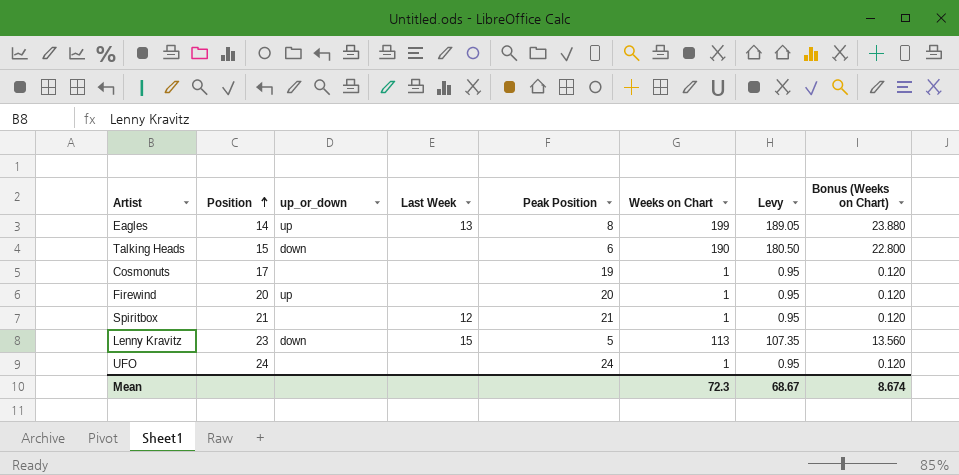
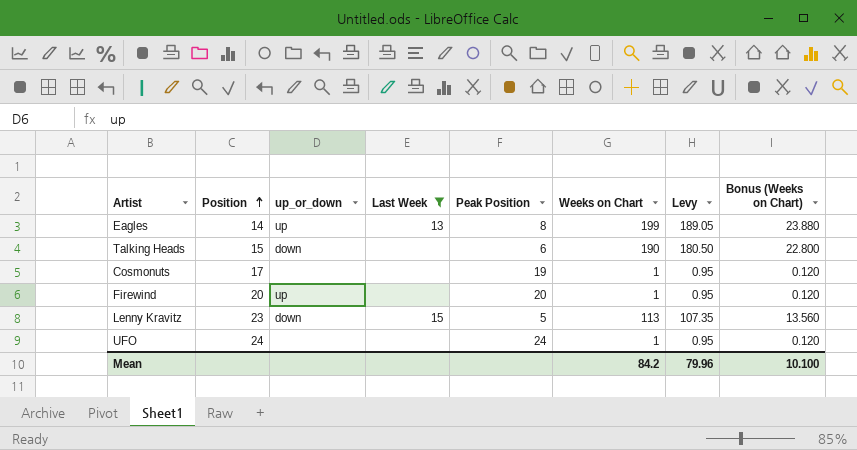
filter: none -> Last Week != 12
Mean | Weeks on Chart: 72.3 -> 84.2
Mean | Levy: 68.67 -> 79.96
Mean | Bonus (Weeks on Chart): 8.674 -> 10.100

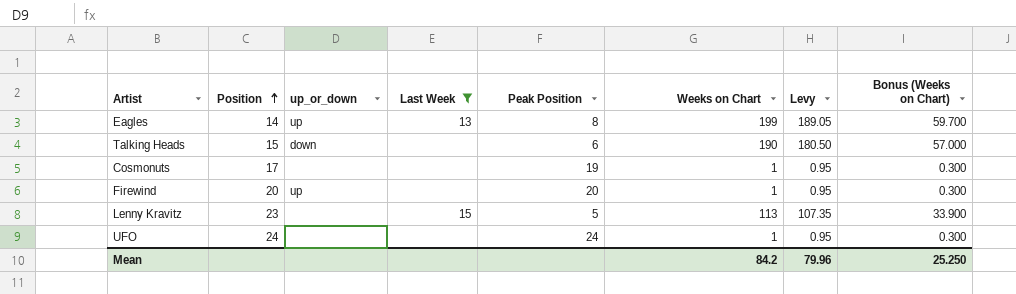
column Bonus (Weeks on Chart) | formula: [Weeks on Chart] * 0.12 -> [Weeks on Chart] * 0.3
Lenny Kravitz | up_or_down: down -> none
Mean | Bonus (Weeks on Chart): 10.100 -> 25.250

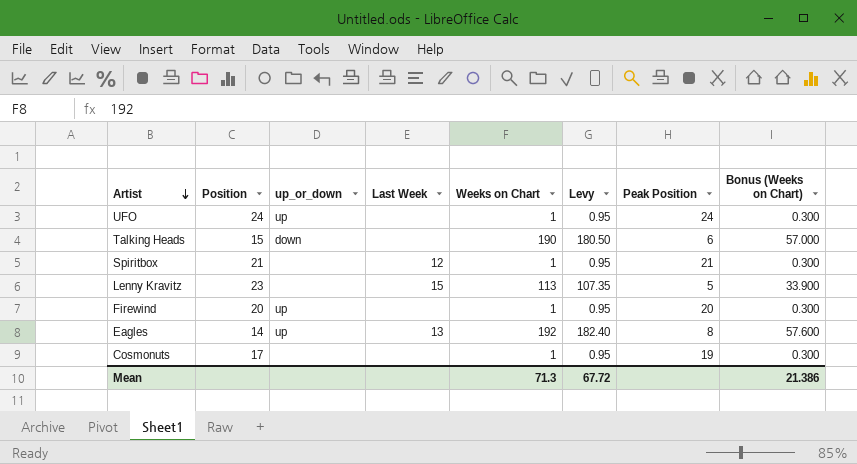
filter: Last Week != 12 -> none
row order: Position ascending -> Artist descending
column Peak Position | position: 5 -> 7
UFO | up_or_down: none -> up
Eagles | Weeks on Chart: 199 -> 192
Eagles | Levy: 189.05 -> 182.40
Eagles | Bonus (Weeks on Chart): 59.700 -> 57.600
Mean | Weeks on Chart: 84.2 -> 71.3
Mean | Levy: 79.96 -> 67.72
Mean | Bonus (Weeks on Chart): 25.250 -> 21.386

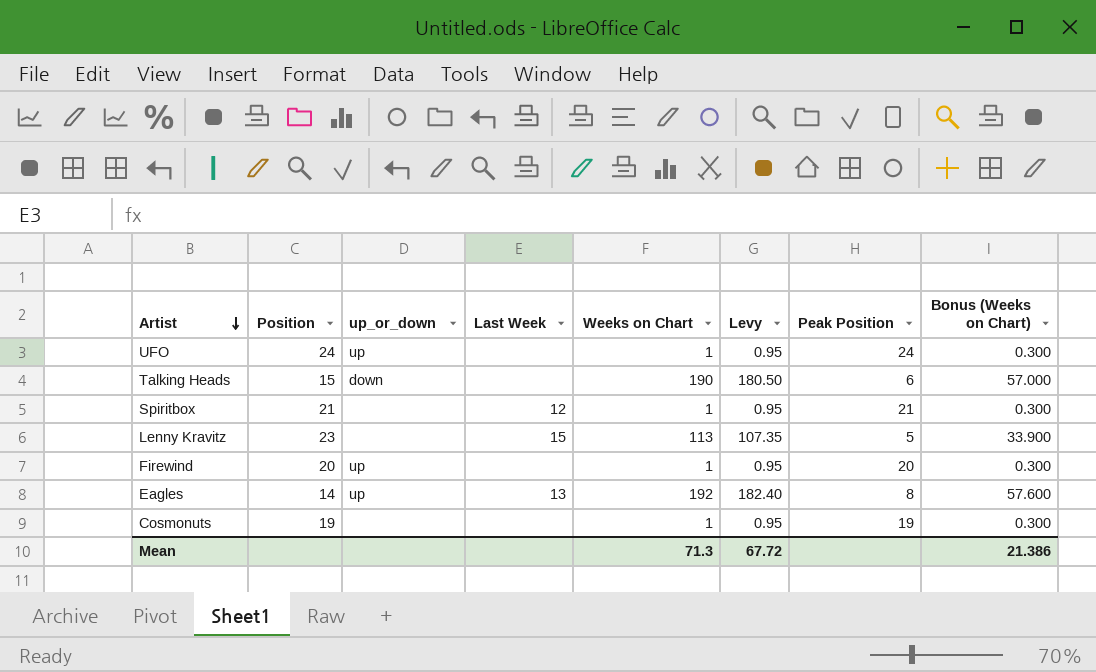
Cosmonuts | Position: 17 -> 19

